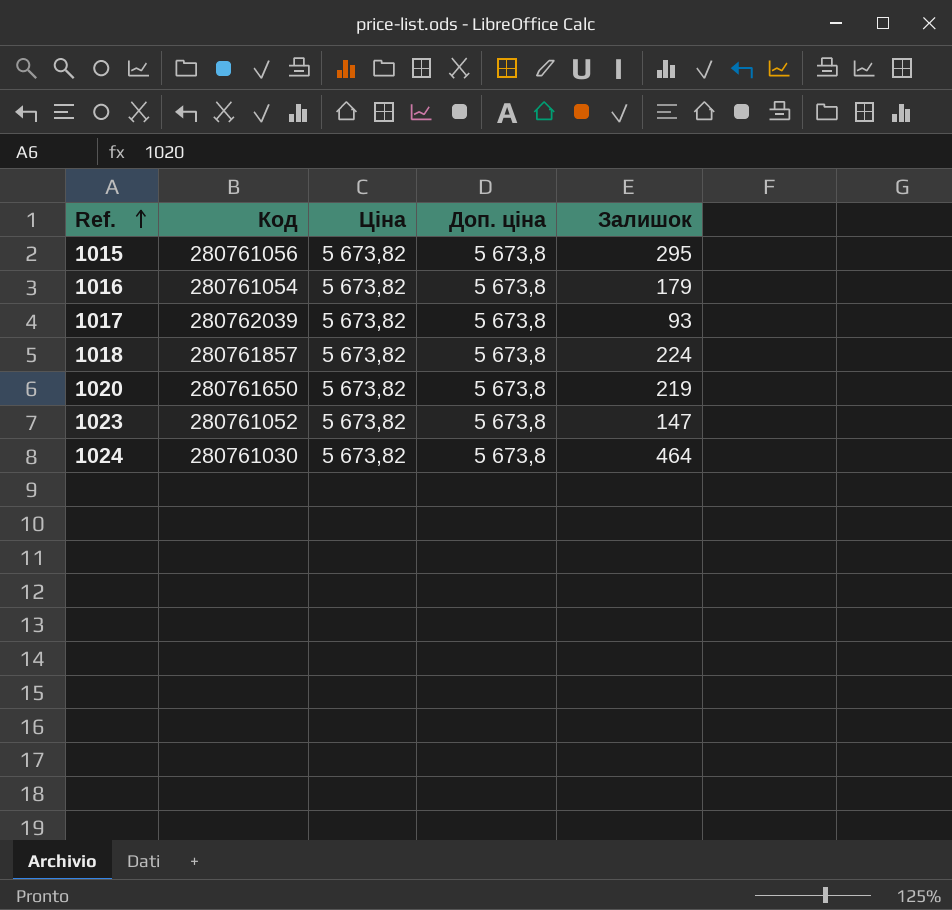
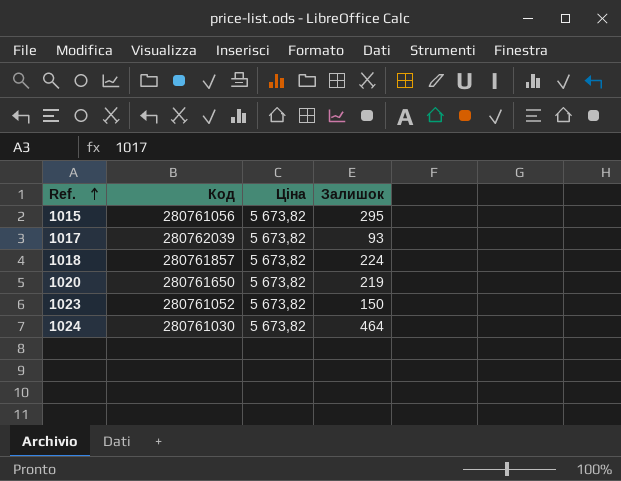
column Доп. ціна | position: 4 -> none
row 1016: 280761054 | 5 673,82 | 5 673,8 | 179 -> none
1023 | Залишок: 147 -> 150

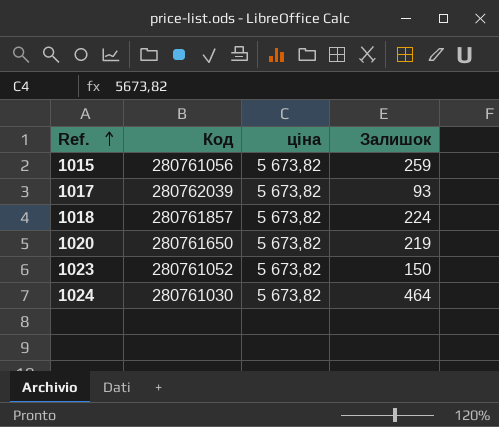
column name: Ціна -> ціна
1015 | Залишок: 295 -> 259

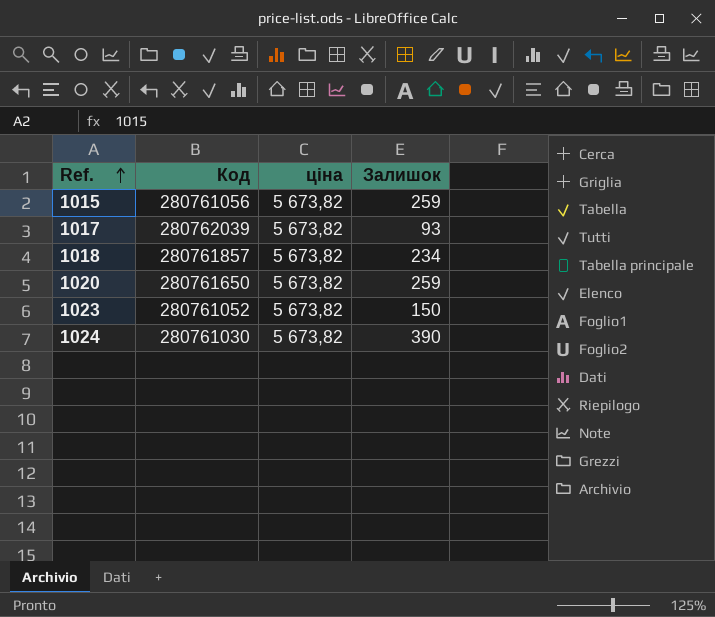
1018 | Залишок: 224 -> 234
1020 | Залишок: 219 -> 259
1024 | Залишок: 464 -> 390

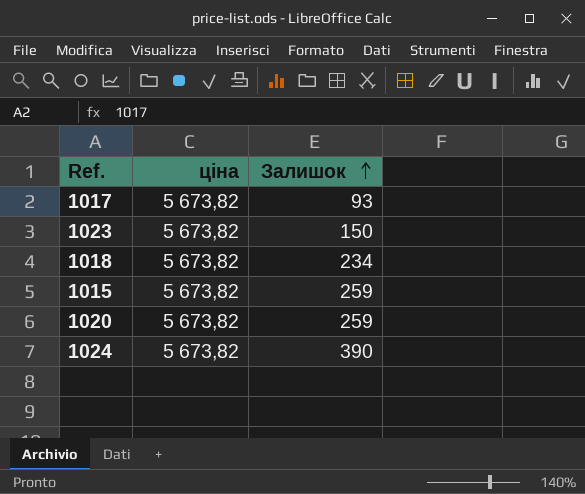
row order: Ref. ascending -> Залишок ascending
column Код | position: 2 -> none

